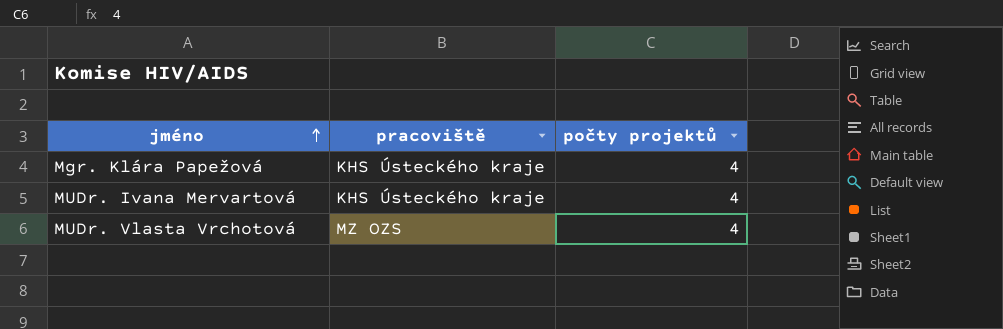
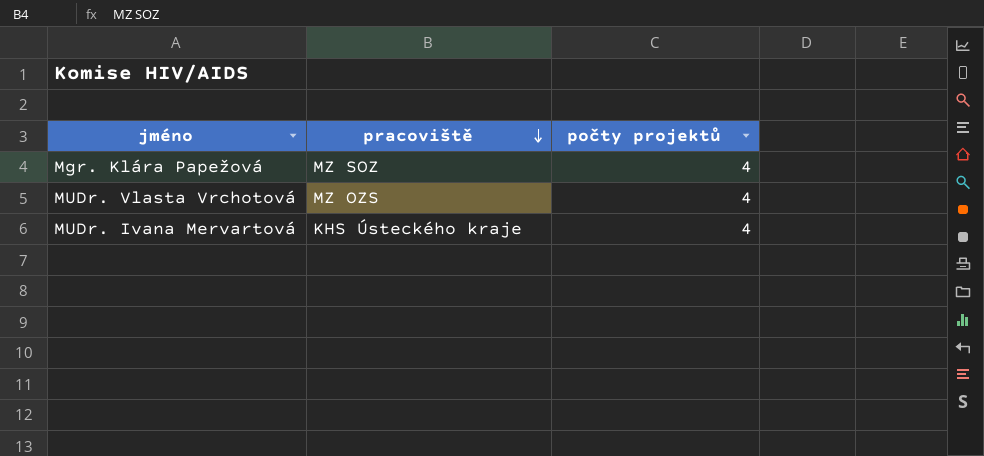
row order: jméno ascending -> pracoviště descending
Mgr. Klára Papežová | pracoviště: KHS Ústeckého kraje -> MZ SOZ

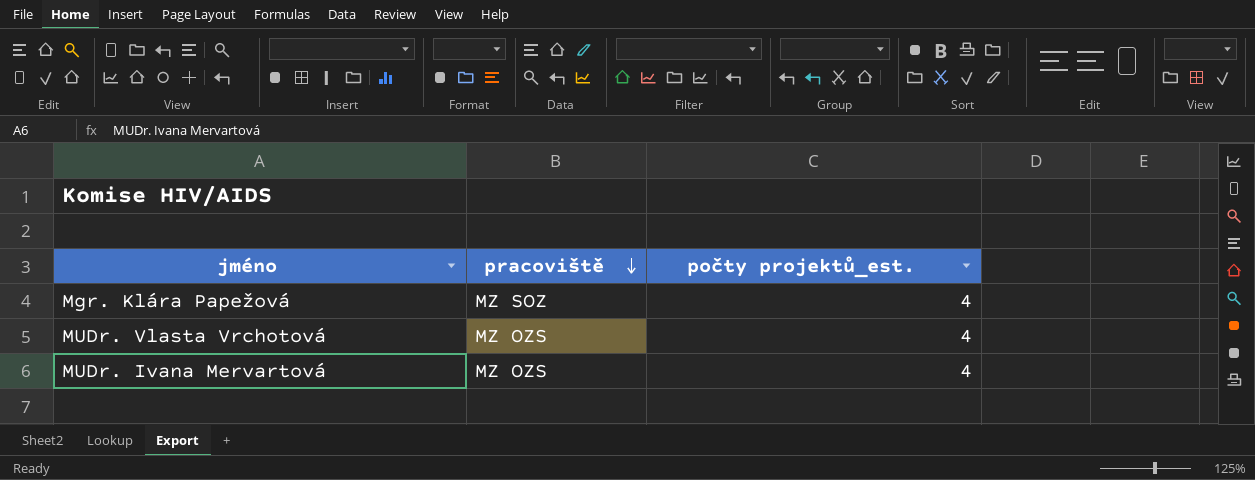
column name: počty projektů -> počty projektů_est.
MUDr. Ivana Mervartová | pracoviště: KHS Ústeckého kraje -> MZ OZS

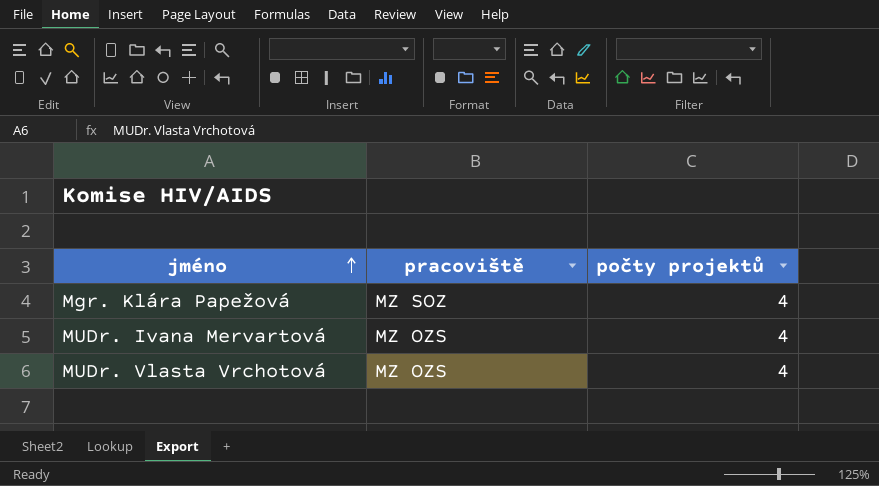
row order: pracoviště descending -> jméno ascending
column name: počty projektů_est. -> počty projektů

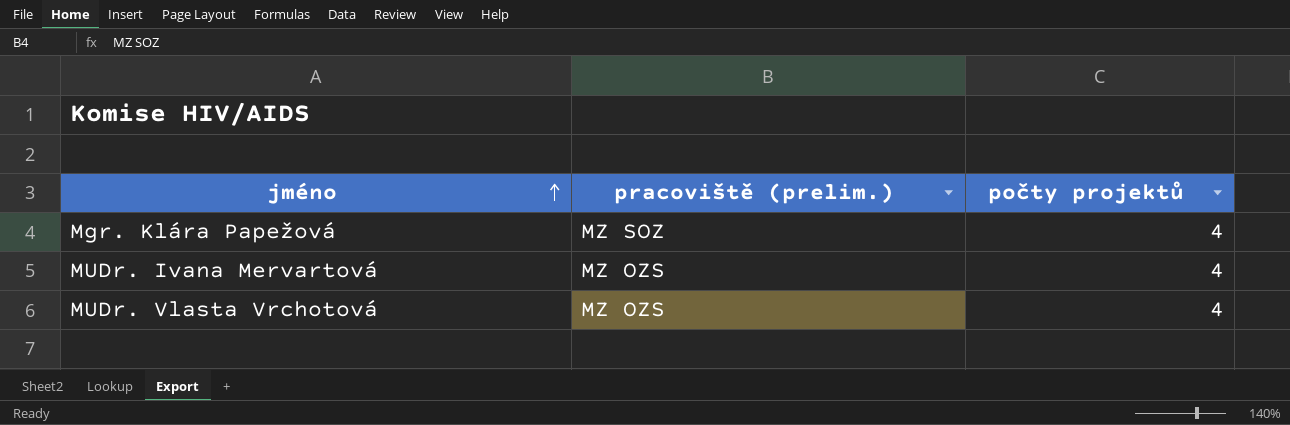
column name: pracoviště -> pracoviště (prelim.)

